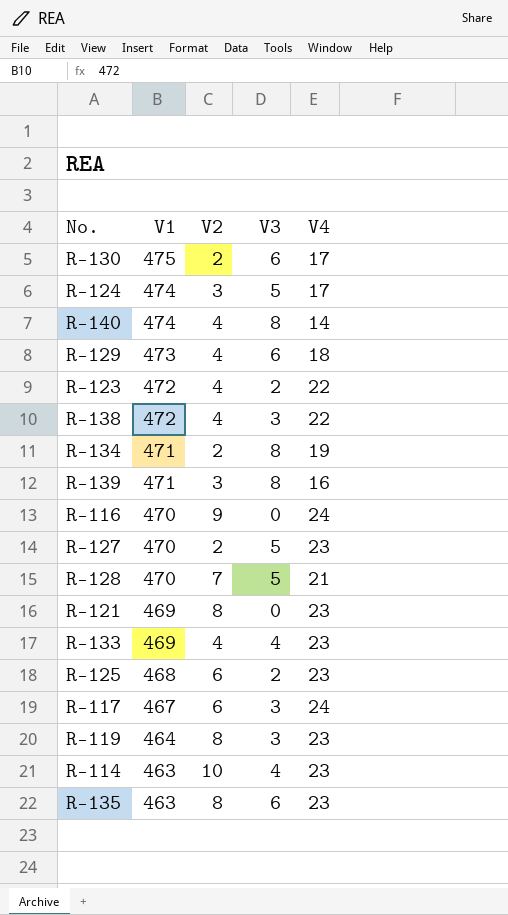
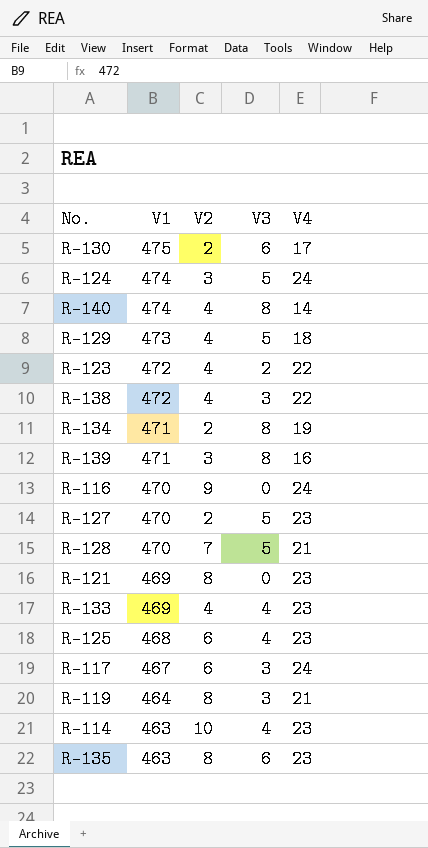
R-124 | V4: 17 -> 24
R-129 | V3: 6 -> 5
R-125 | V3: 2 -> 4
R-119 | V4: 23 -> 21

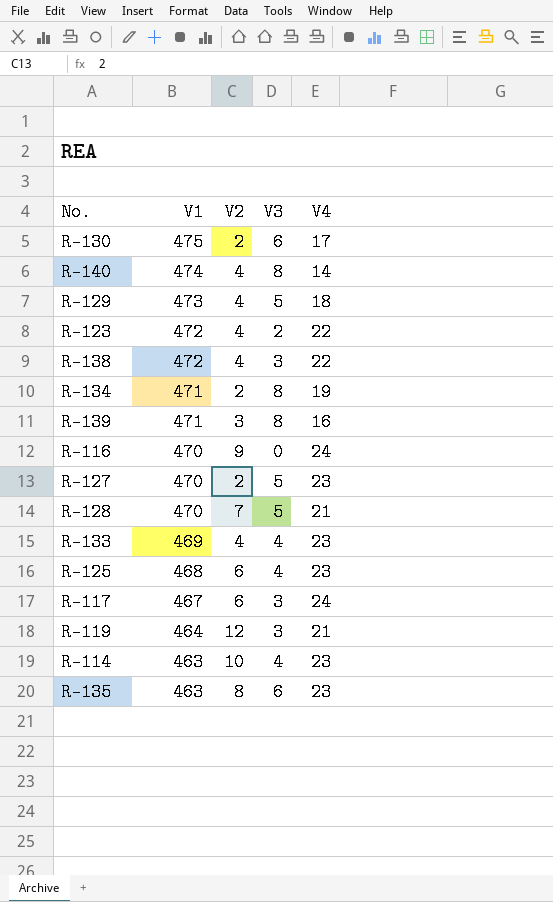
row R-124: 474 | 3 | 5 | 24 -> none
row R-121: 469 | 8 | 0 | 23 -> none
R-119 | V2: 8 -> 12

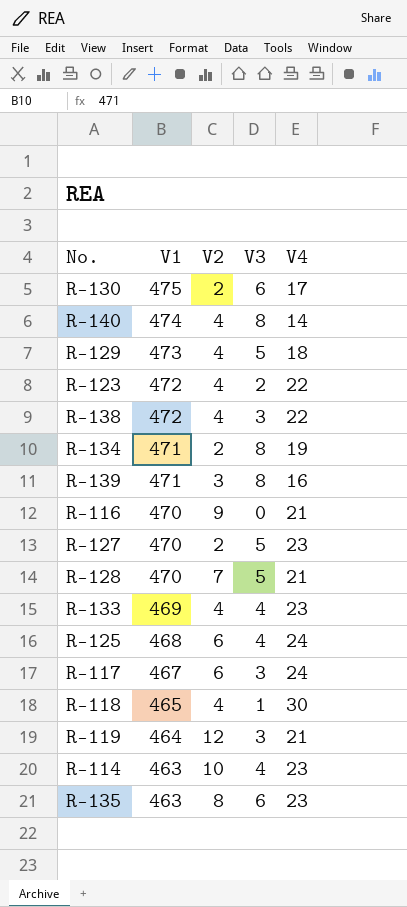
R-116 | V4: 24 -> 21
R-125 | V4: 23 -> 24
row R-118: none -> 465 | 4 | 1 | 30

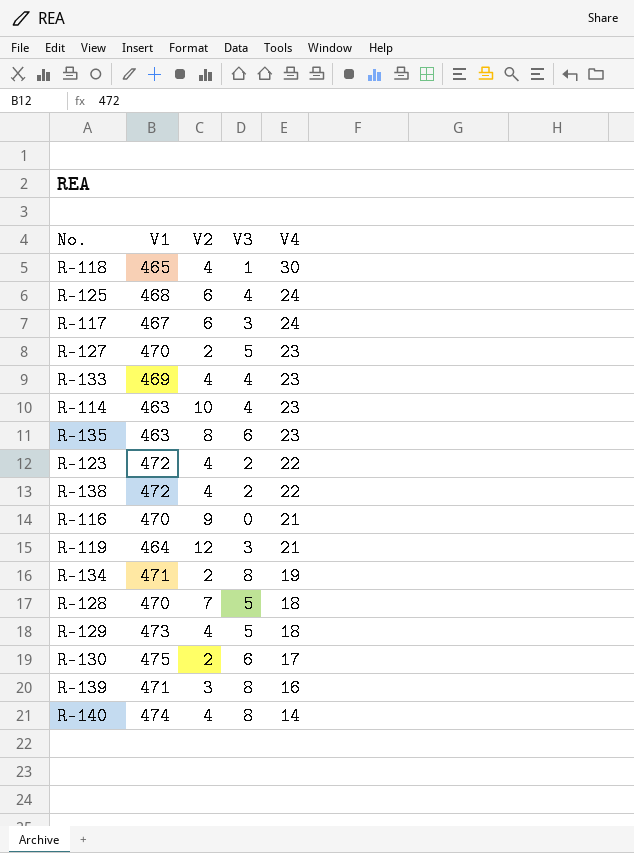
row order: V1 descending -> V4 descending
R-138 | V3: 3 -> 2
R-128 | V4: 21 -> 18

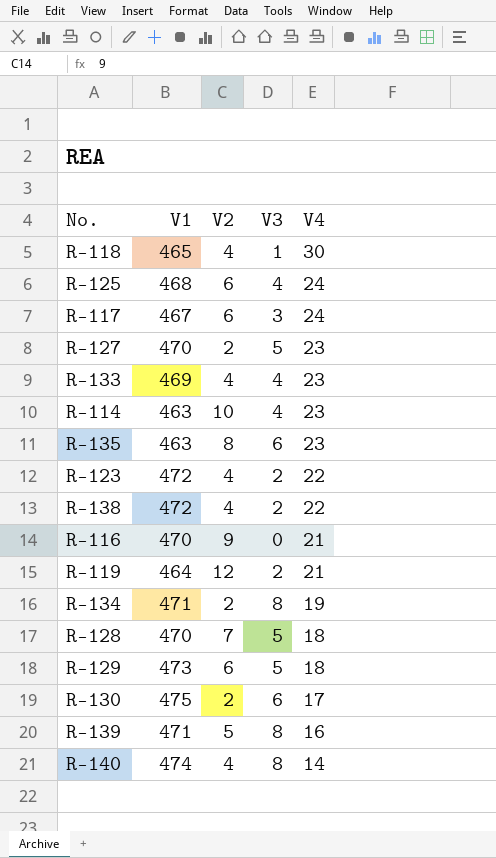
R-119 | V3: 3 -> 2
R-129 | V2: 4 -> 6
R-139 | V2: 3 -> 5

